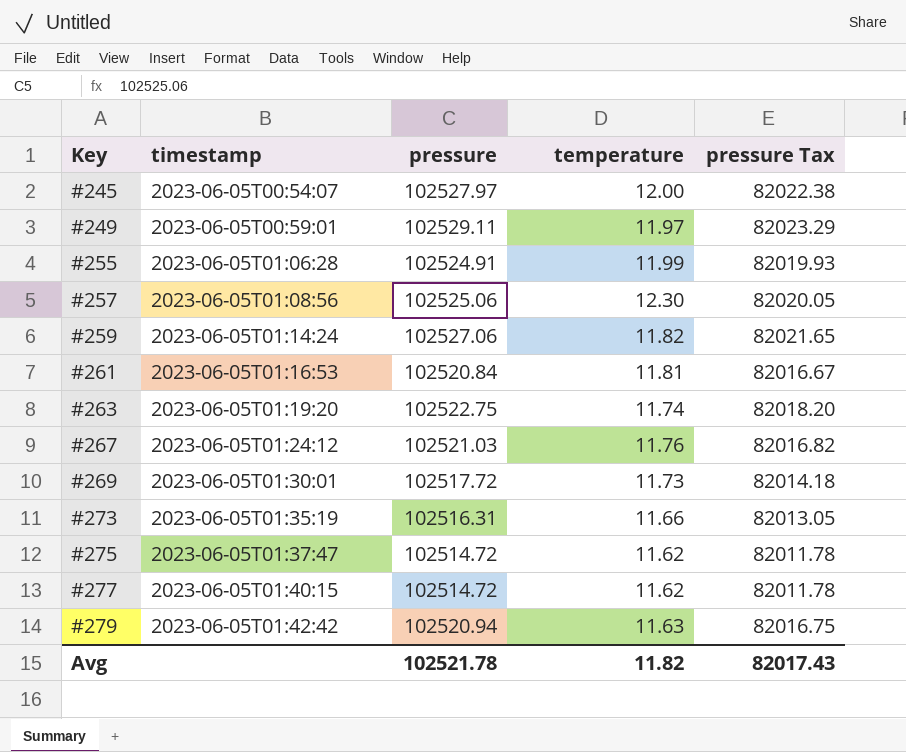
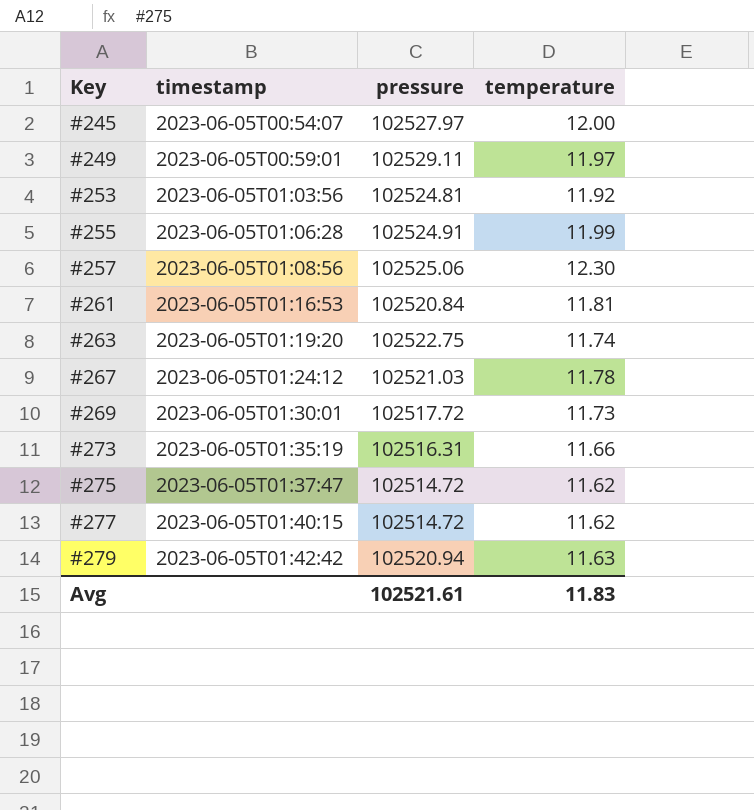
column pressure Tax | formula: [pressure] * 0.8 -> none
row #259: 2023-06-05T01:14:24 | 102527.06 | 11.82 | 82021.65 -> none
row #253: none -> 2023-06-05T01:03:56 | 102524.81 | 11.92
#267 | temperature: 11.76 -> 11.78
Avg | pressure: 102521.78 -> 102521.61
Avg | temperature: 11.82 -> 11.83

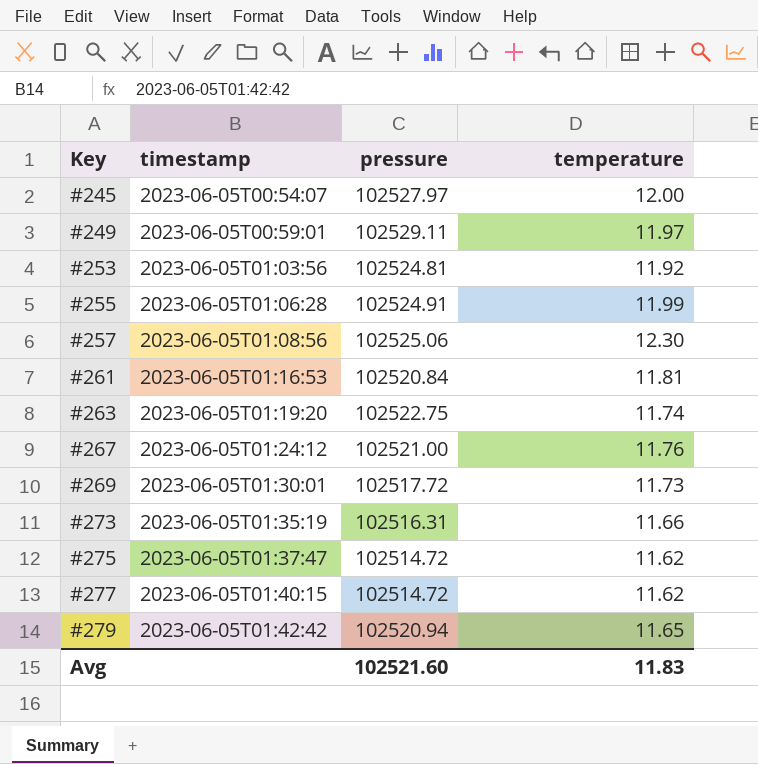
#267 | pressure: 102521.03 -> 102521.00
#267 | temperature: 11.78 -> 11.76
#279 | temperature: 11.63 -> 11.65
Avg | pressure: 102521.61 -> 102521.60

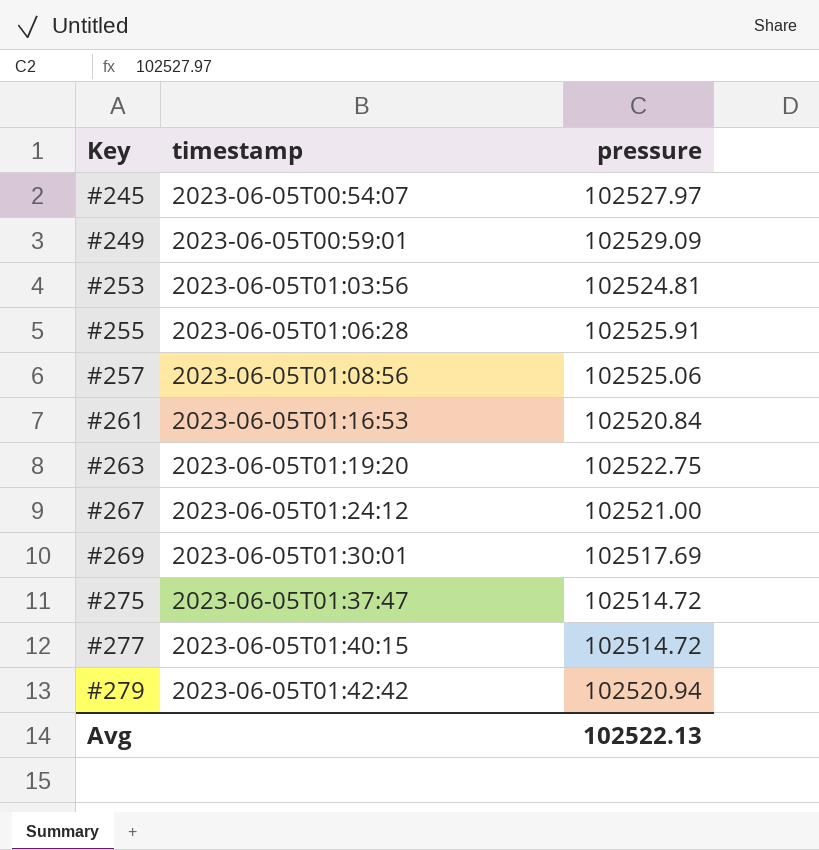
column temperature | position: 4 -> none
row #273: 2023-06-05T01:35:19 | 102516.31 | 11.66 -> none
#249 | pressure: 102529.11 -> 102529.09
#255 | pressure: 102524.91 -> 102525.91
#269 | pressure: 102517.72 -> 102517.69
Avg | pressure: 102521.60 -> 102522.13

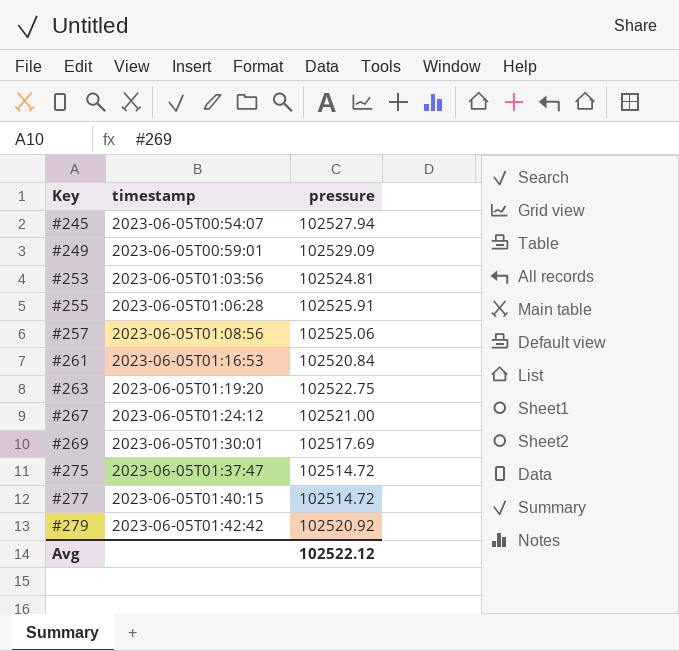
#245 | pressure: 102527.97 -> 102527.94
#279 | pressure: 102520.94 -> 102520.92
Avg | pressure: 102522.13 -> 102522.12

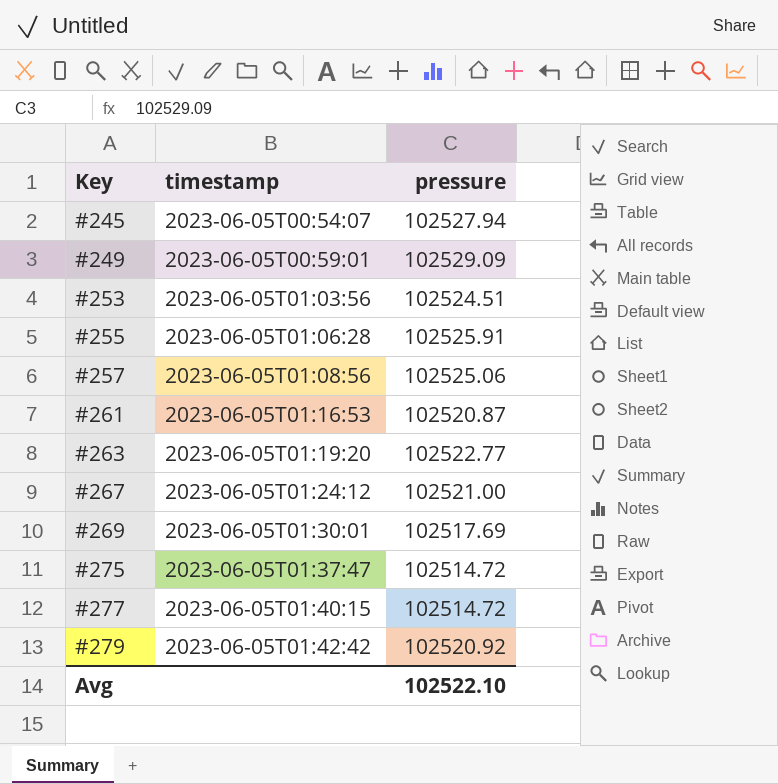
#253 | pressure: 102524.81 -> 102524.51
#261 | pressure: 102520.84 -> 102520.87
#263 | pressure: 102522.75 -> 102522.77
Avg | pressure: 102522.12 -> 102522.10

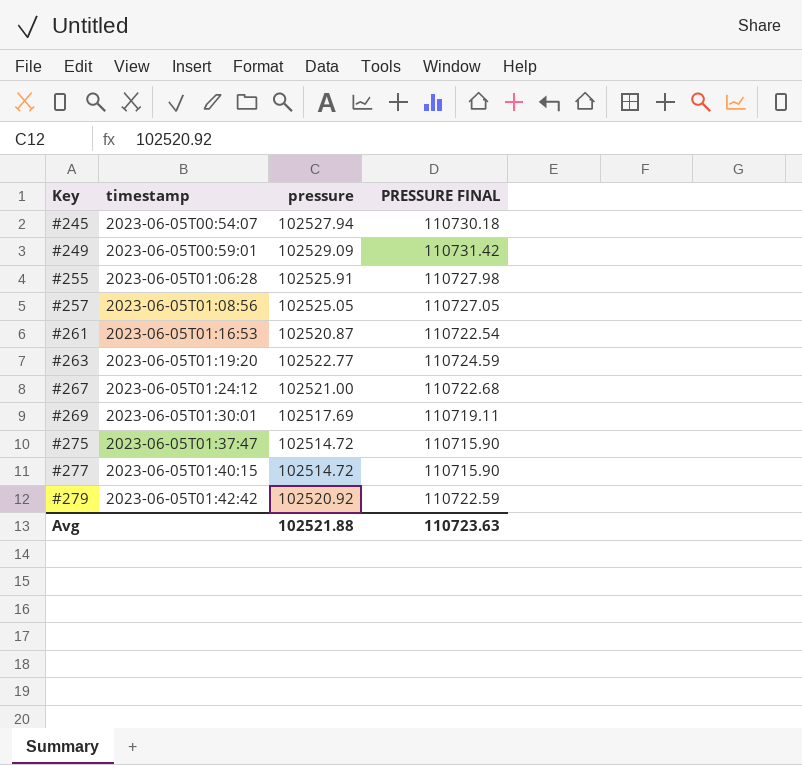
column PRESSURE FINAL | formula: none -> [pressure] * 1.08
row #253: 2023-06-05T01:03:56 | 102524.51 -> none
#257 | pressure: 102525.06 -> 102525.05
Avg | pressure: 102522.10 -> 102521.88

